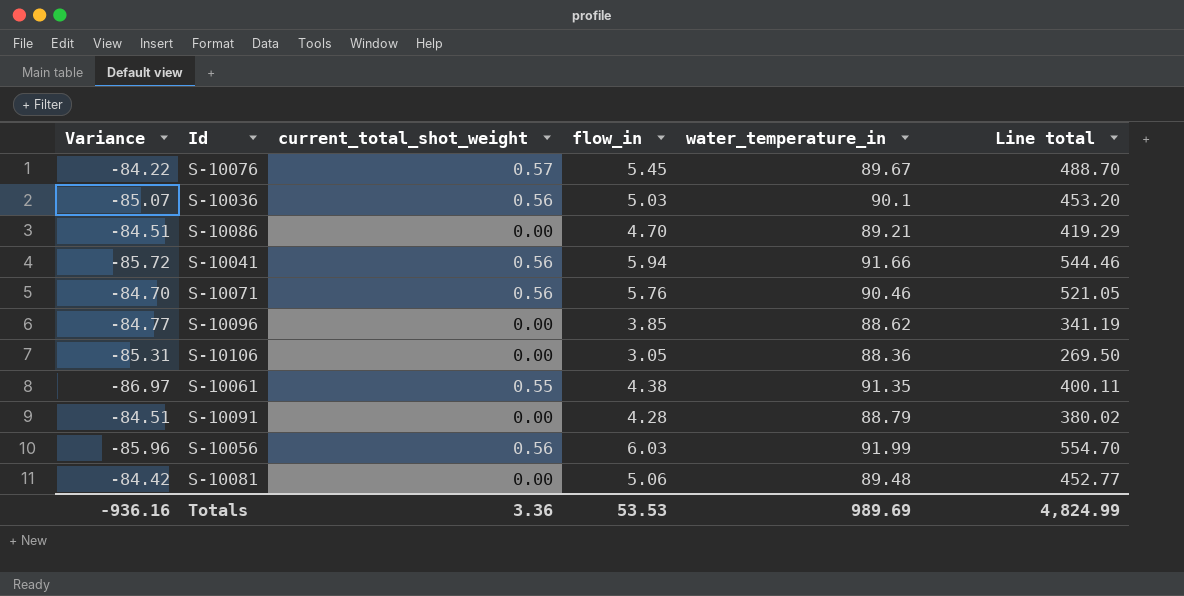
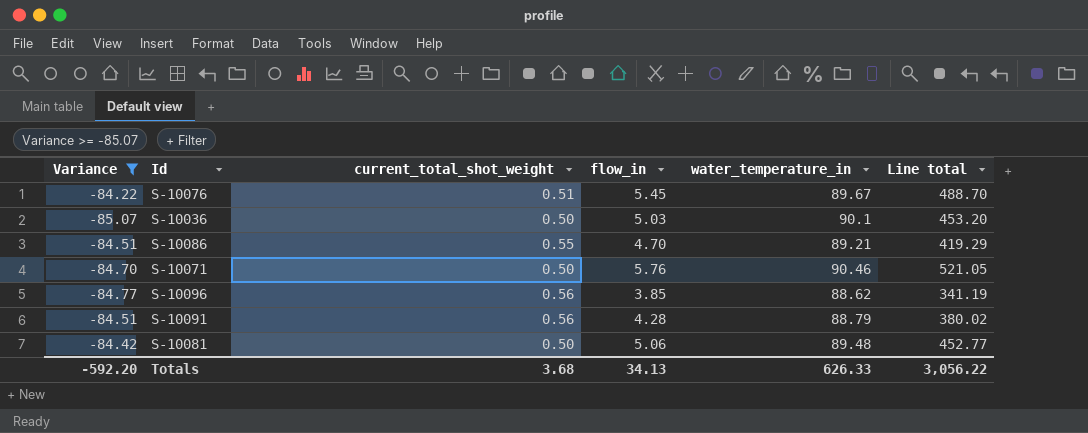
filter: none -> Variance >= -85.07
S-10076 | current_total_shot_weight: 0.57 -> 0.51
S-10036 | current_total_shot_weight: 0.56 -> 0.50
S-10086 | current_total_shot_weight: 0.00 -> 0.55
S-10071 | current_total_shot_weight: 0.56 -> 0.50
S-10096 | current_total_shot_weight: 0.00 -> 0.56
S-10091 | current_total_shot_weight: 0.00 -> 0.56
S-10081 | current_total_shot_weight: 0.00 -> 0.50
Totals | Variance: -936.16 -> -592.20
Totals | current_total_shot_weight: 3.36 -> 3.68
Totals | flow_in: 53.53 -> 34.13
Totals | water_temperature_in: 989.69 -> 626.33
Totals | Line total: 4,824.99 -> 3,056.22

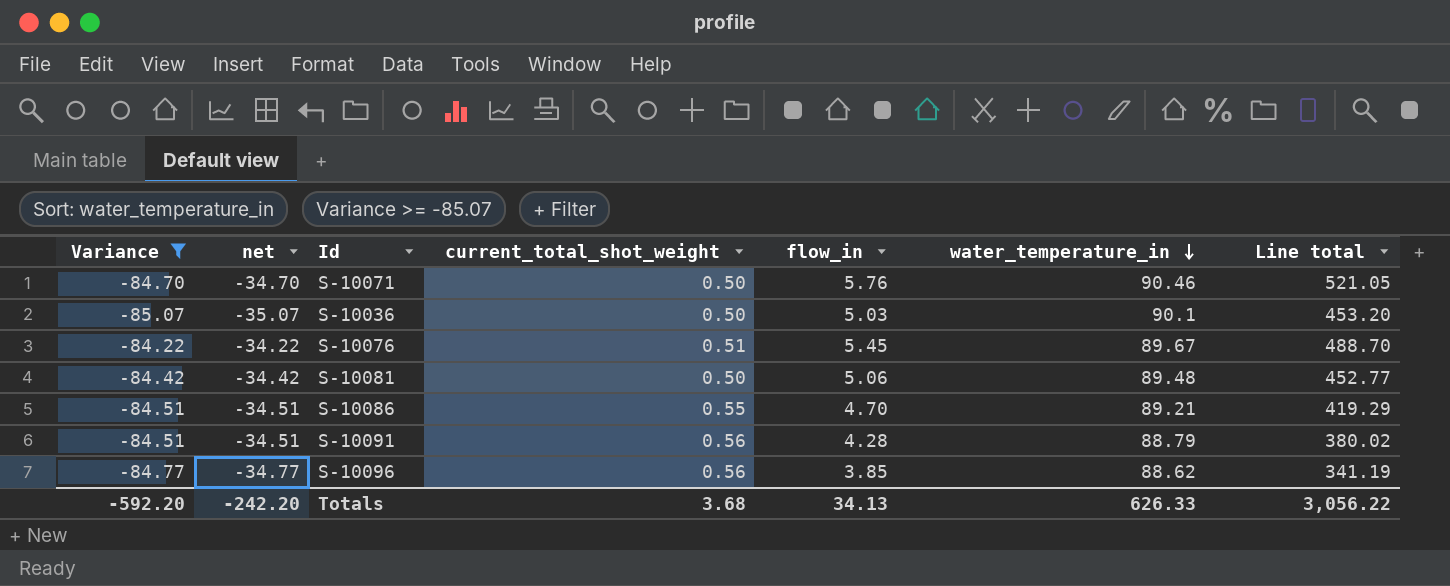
row order: none -> water_temperature_in descending
column net | formula: none -> [Variance] + 50

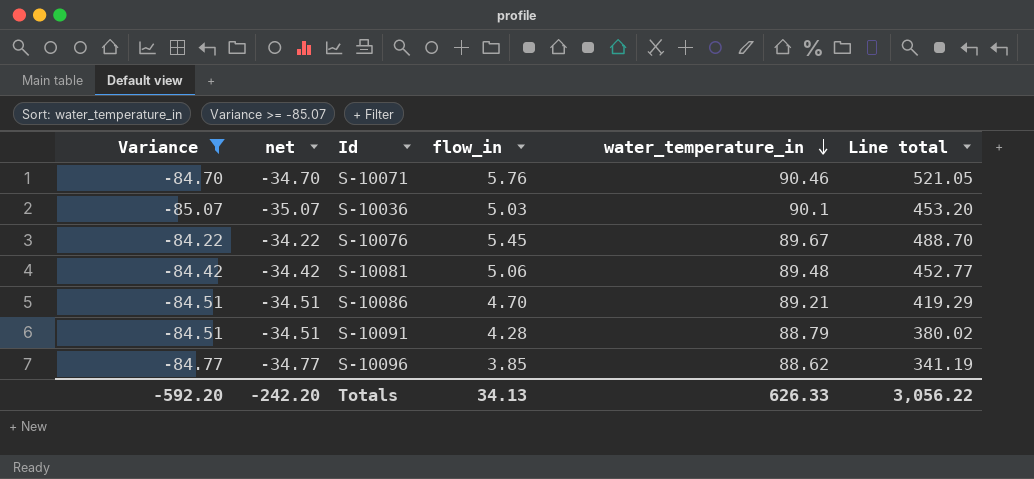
column current_total_shot_weight | position: 4 -> none

